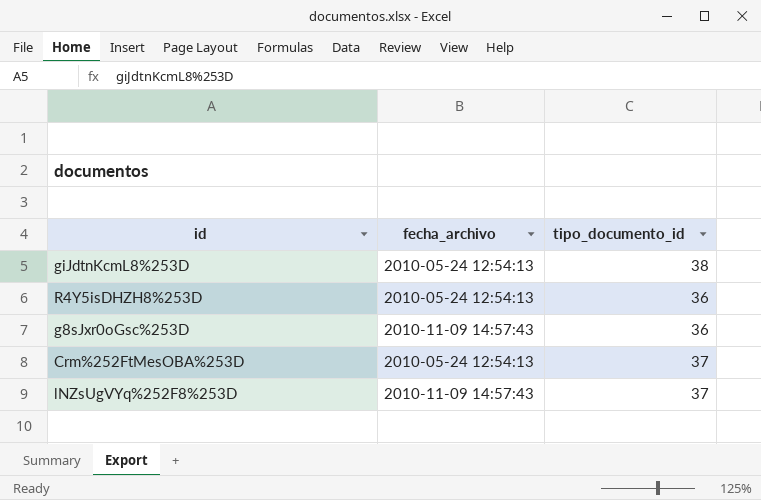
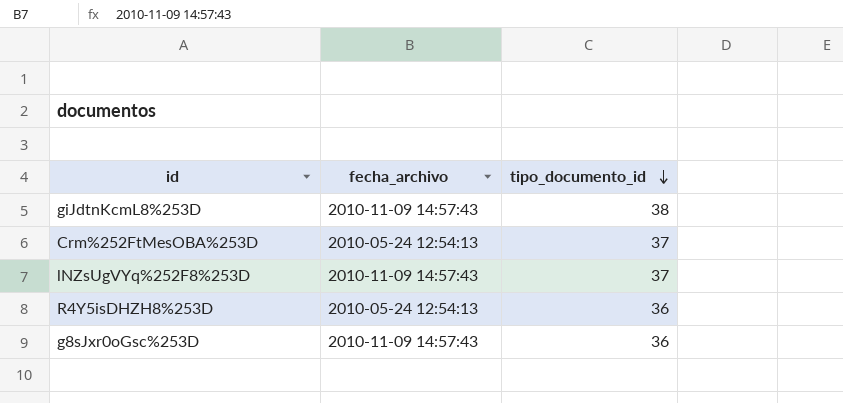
row order: none -> tipo_documento_id descending
giJdtnKcmL8%253D | fecha_archivo: 2010-05-24 12:54:13 -> 2010-11-09 14:57:43

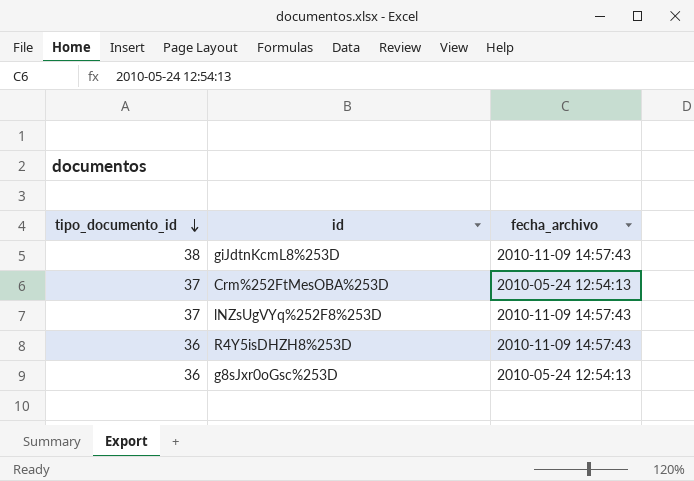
column tipo_documento_id | position: 3 -> 1
R4Y5isDHZH8%253D | fecha_archivo: 2010-05-24 12:54:13 -> 2010-11-09 14:57:43
g8sJxr0oGsc%253D | fecha_archivo: 2010-11-09 14:57:43 -> 2010-05-24 12:54:13

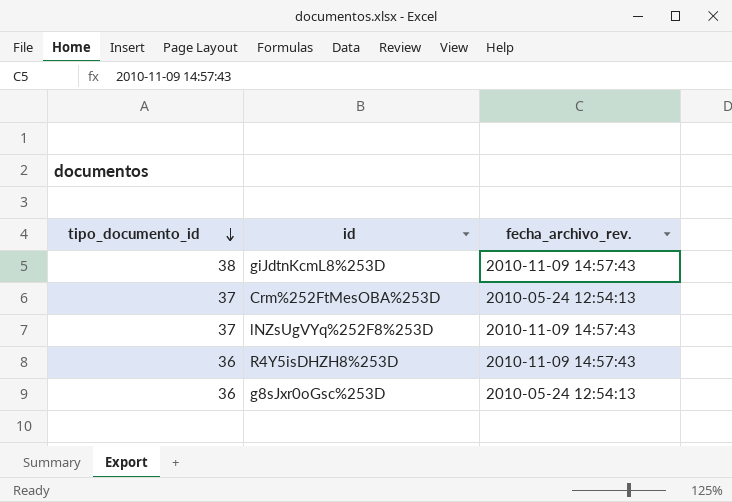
column name: fecha_archivo -> fecha_archivo_rev.

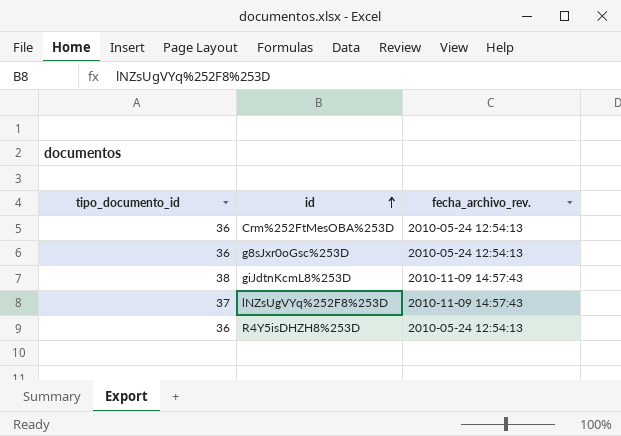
row order: tipo_documento_id descending -> id ascending
Crm%252FtMesOBA%253D | tipo_documento_id: 37 -> 36
R4Y5isDHZH8%253D | fecha_archivo_rev.: 2010-11-09 14:57:43 -> 2010-05-24 12:54:13

